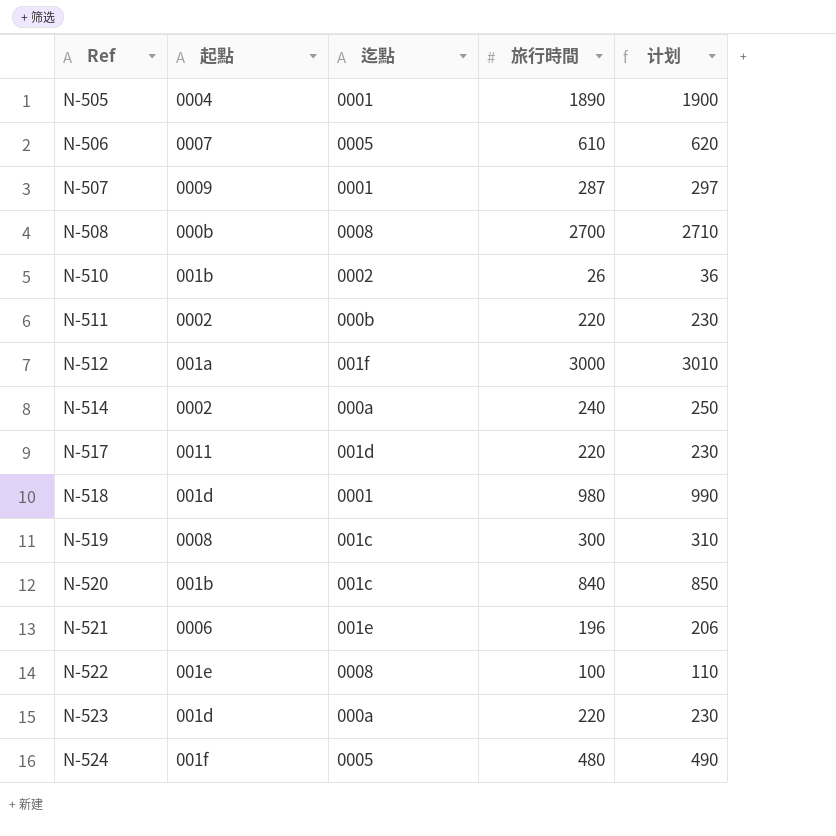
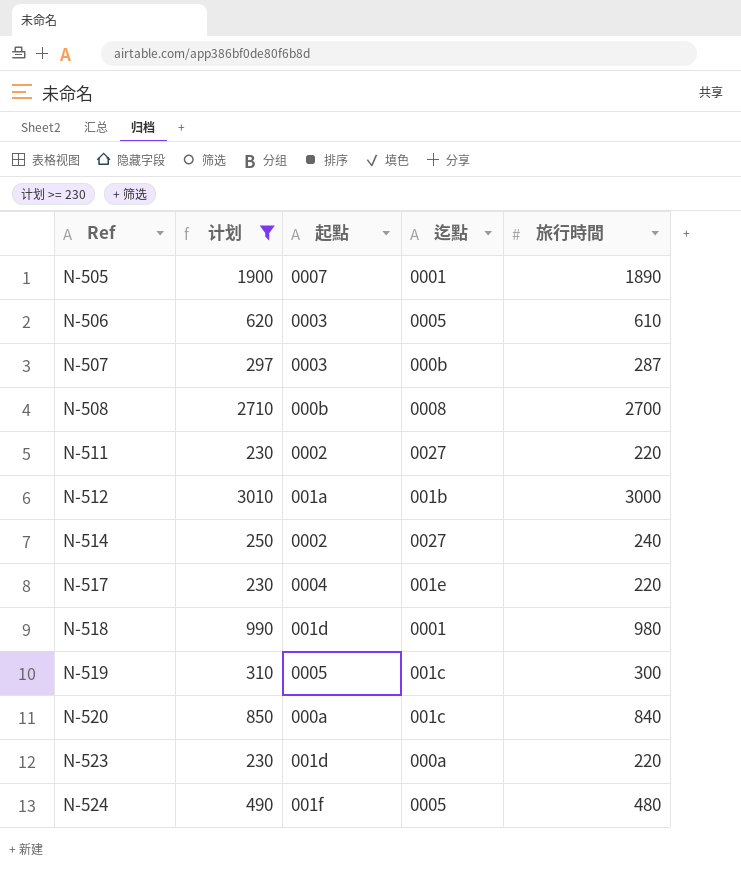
filter: none -> 计划 >= 230
column 计划 | position: 5 -> 2
N-505 | 起點: 0004 -> 0007
N-506 | 起點: 0007 -> 0003
N-507 | 起點: 0009 -> 0003
N-507 | 迄點: 0001 -> 000b
N-511 | 迄點: 000b -> 0027
N-512 | 迄點: 001f -> 001b
N-514 | 迄點: 000a -> 0027
N-517 | 起點: 0011 -> 0004
N-517 | 迄點: 001d -> 001e
N-519 | 起點: 0008 -> 0005
N-520 | 起點: 001b -> 000a

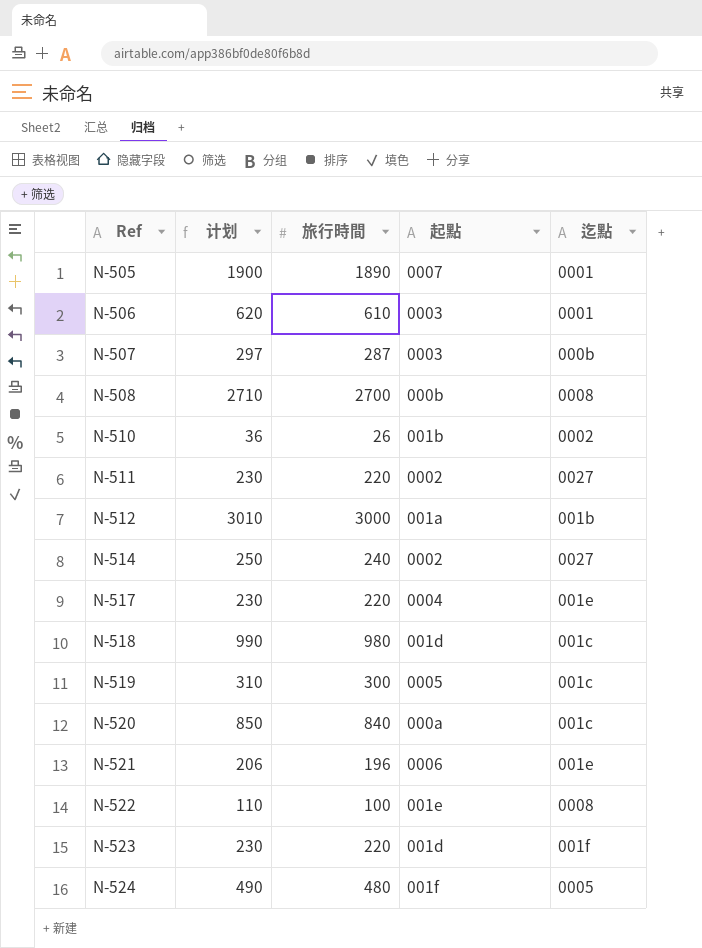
filter: 计划 >= 230 -> none
column 旅行時間 | position: 5 -> 3
N-506 | 迄點: 0005 -> 0001
N-518 | 迄點: 0001 -> 001c
N-523 | 迄點: 000a -> 001f

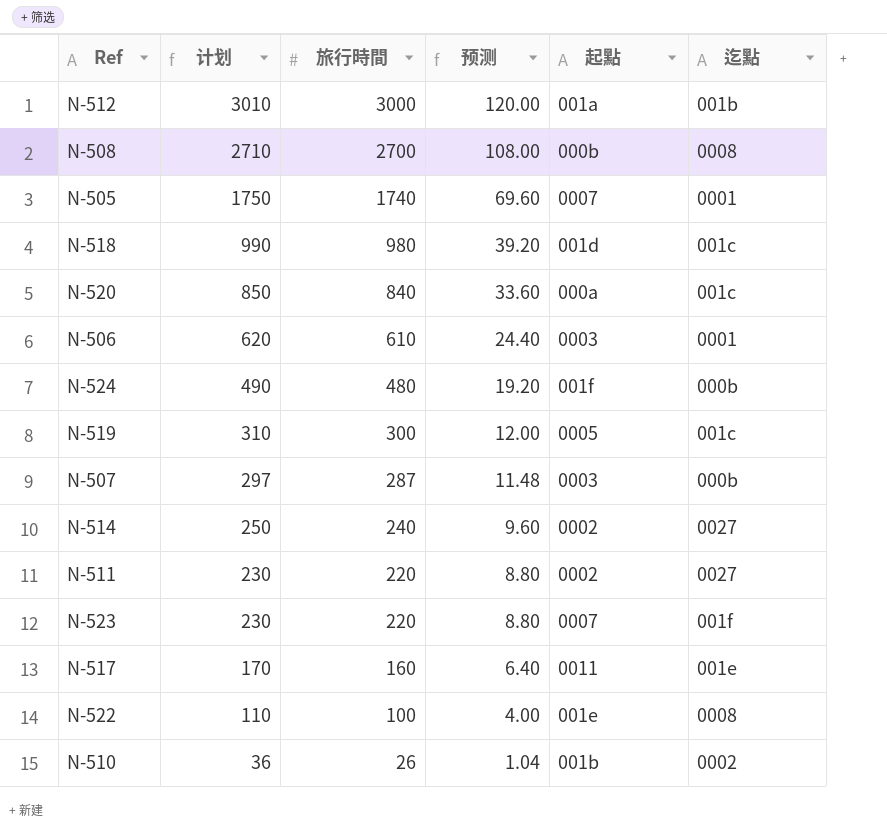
row order: Ref ascending -> 计划 descending
column 预测 | formula: none -> [旅行時間] * 0.04
row N-521: 206 | 196 | 0006 | 001e -> none
N-505 | 计划: 1900 -> 1750
N-505 | 旅行時間: 1890 -> 1740
N-524 | 迄點: 0005 -> 000b
N-523 | 起點: 001d -> 0007
N-517 | 计划: 230 -> 170
N-517 | 旅行時間: 220 -> 160
N-517 | 起點: 0004 -> 0011

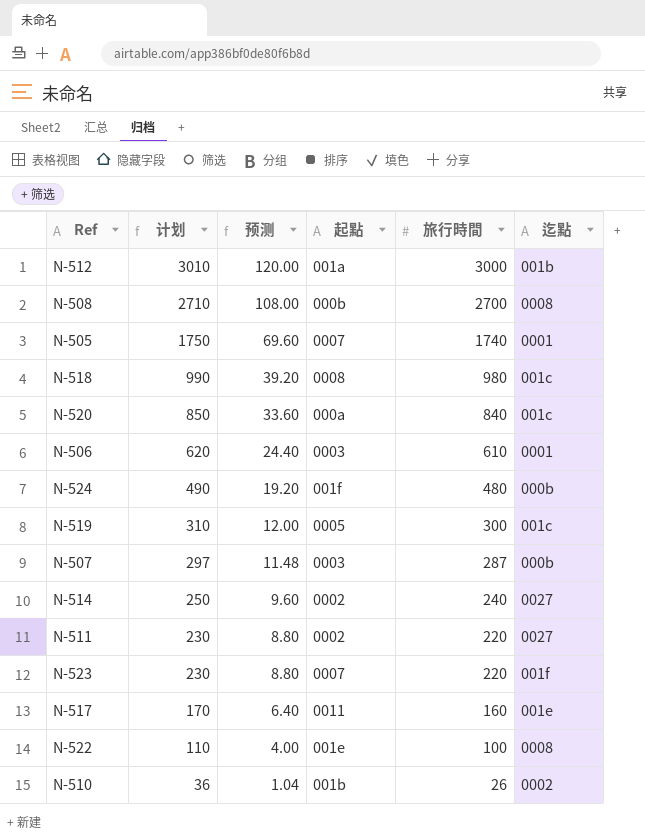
column 旅行時間 | position: 3 -> 5
N-518 | 起點: 001d -> 0008

